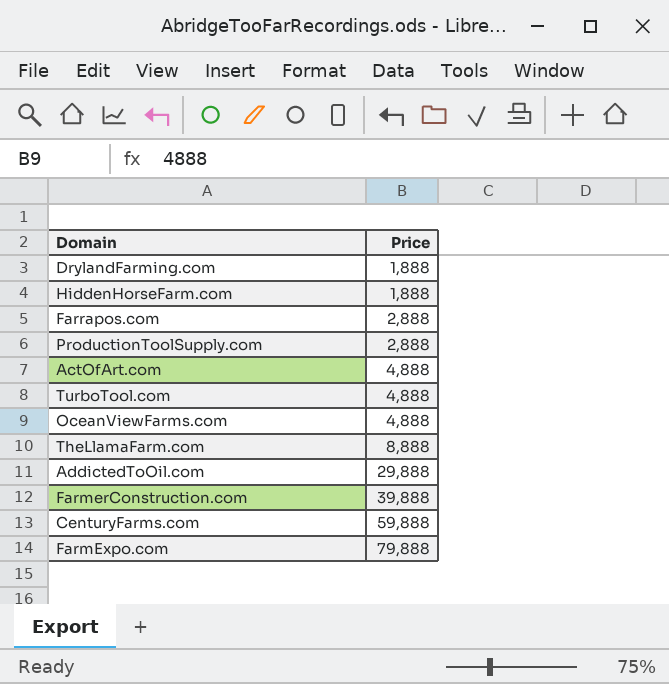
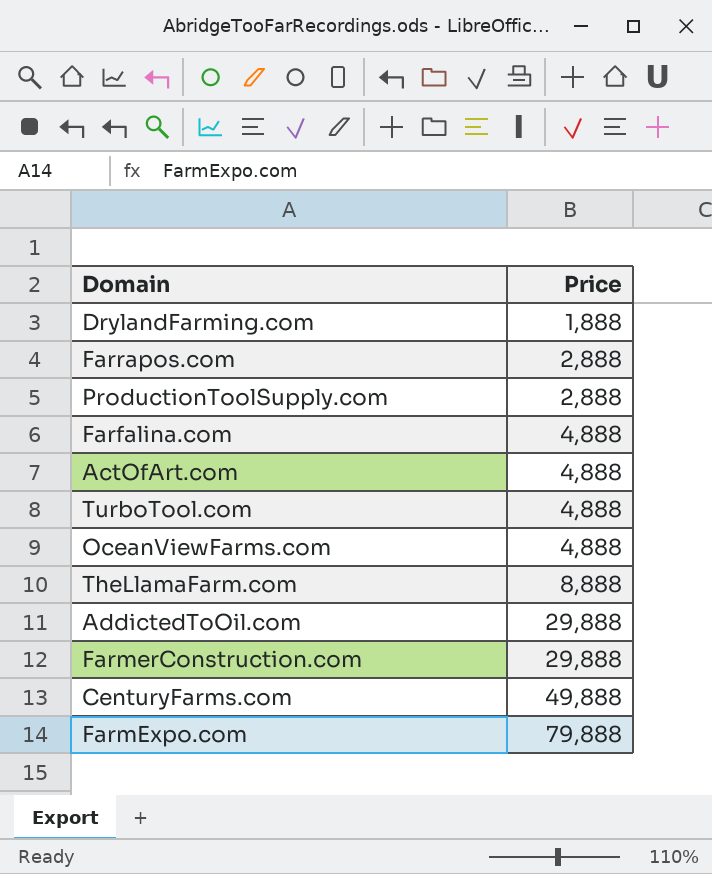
row HiddenHorseFarm.com: 1,888 -> none
row Farfalina.com: none -> 4,888
FarmerConstruction.com | Price: 39,888 -> 29,888
CenturyFarms.com | Price: 59,888 -> 49,888

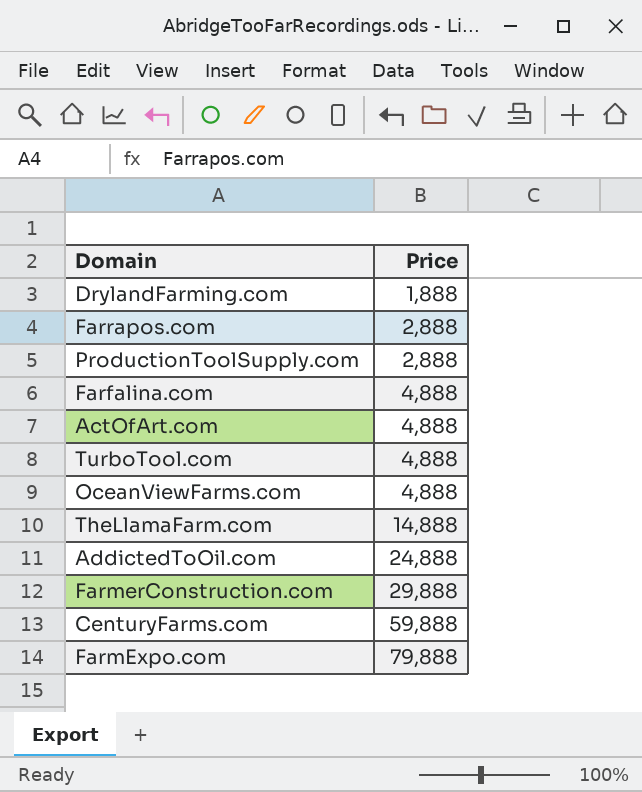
TheLlamaFarm.com | Price: 8,888 -> 14,888
AddictedToOil.com | Price: 29,888 -> 24,888
CenturyFarms.com | Price: 49,888 -> 59,888

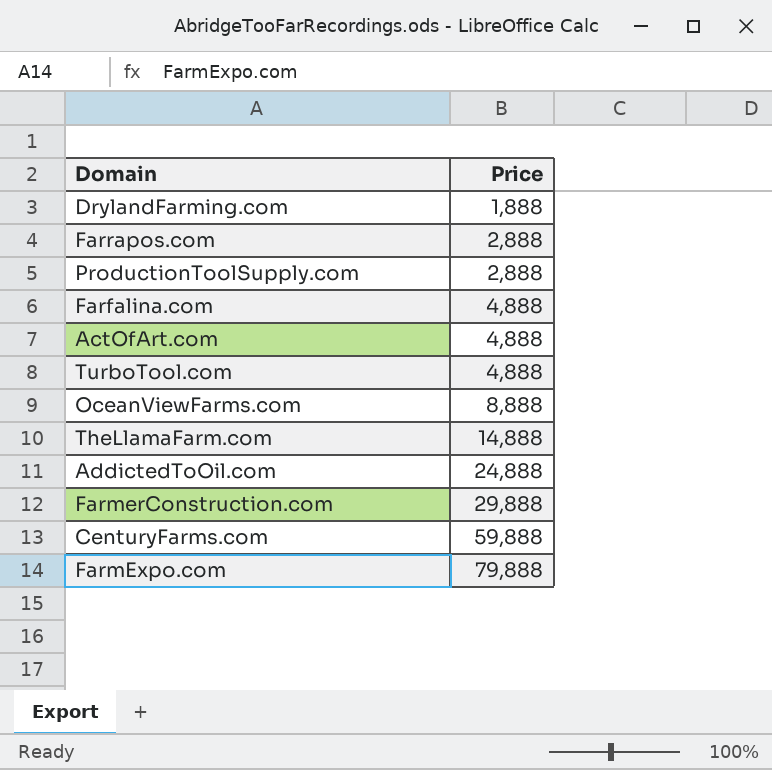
OceanViewFarms.com | Price: 4,888 -> 8,888

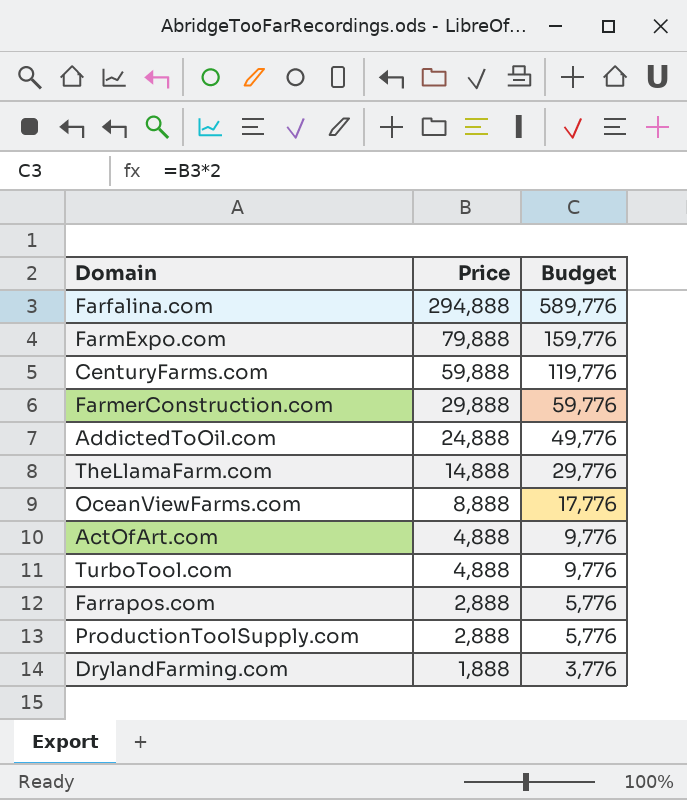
row order: Price ascending -> Price descending
column Budget | formula: none -> [Price] * 2
Farfalina.com | Price: 4,888 -> 294,888

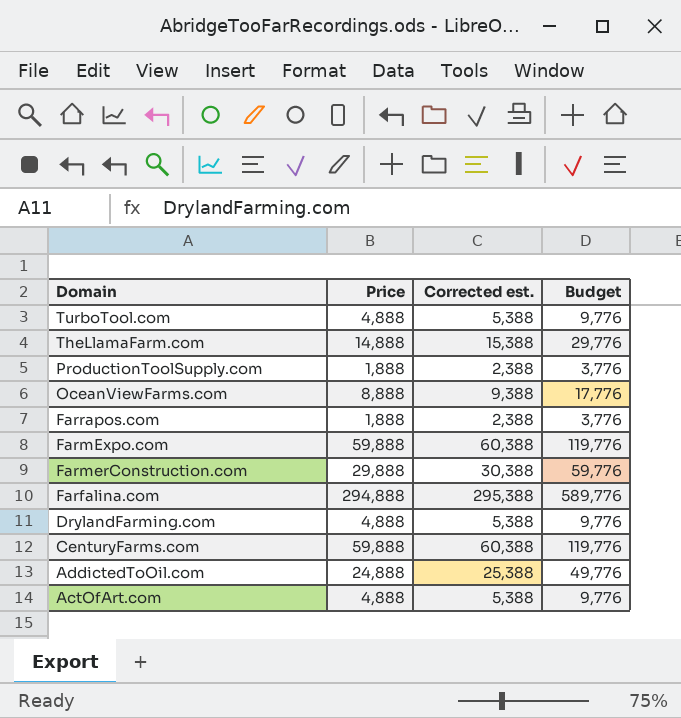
row order: Price descending -> Domain descending
column Corrected est. | formula: none -> [Price] + 500
ProductionToolSupply.com | Price: 2,888 -> 1,888
ProductionToolSupply.com | Budget: 5,776 -> 3,776
Farrapos.com | Price: 2,888 -> 1,888
Farrapos.com | Budget: 5,776 -> 3,776
FarmExpo.com | Price: 79,888 -> 59,888
FarmExpo.com | Budget: 159,776 -> 119,776
DrylandFarming.com | Price: 1,888 -> 4,888
DrylandFarming.com | Budget: 3,776 -> 9,776

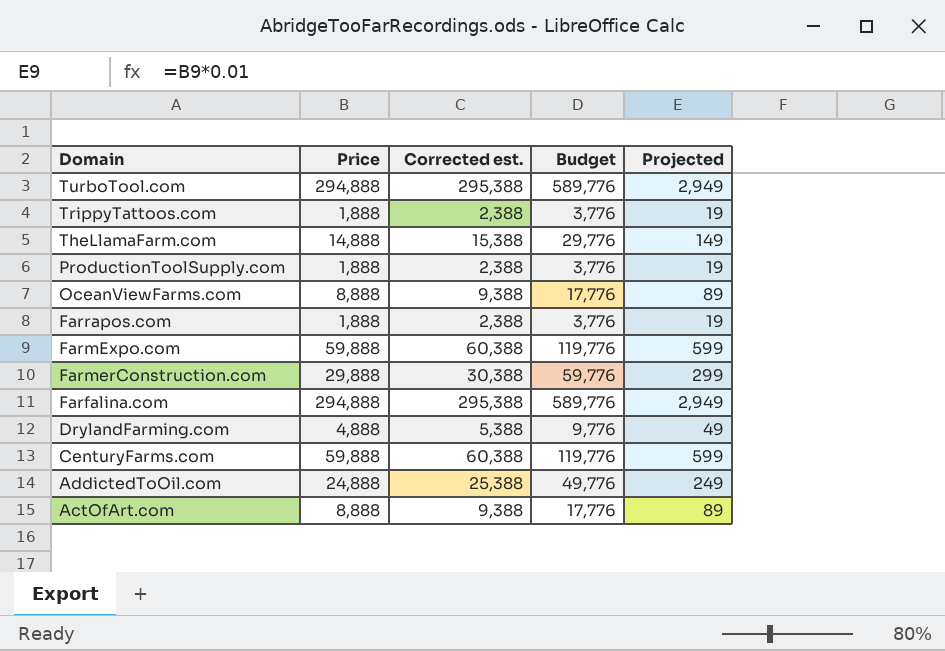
column Projected | formula: none -> [Price] * 0.01
TurboTool.com | Price: 4,888 -> 294,888
TurboTool.com | Corrected est.: 5,388 -> 295,388
TurboTool.com | Budget: 9,776 -> 589,776
row TrippyTattoos.com: none -> 1,888 | 2,388 | 3,776 | 19
ActOfArt.com | Price: 4,888 -> 8,888
ActOfArt.com | Corrected est.: 5,388 -> 9,388
ActOfArt.com | Budget: 9,776 -> 17,776

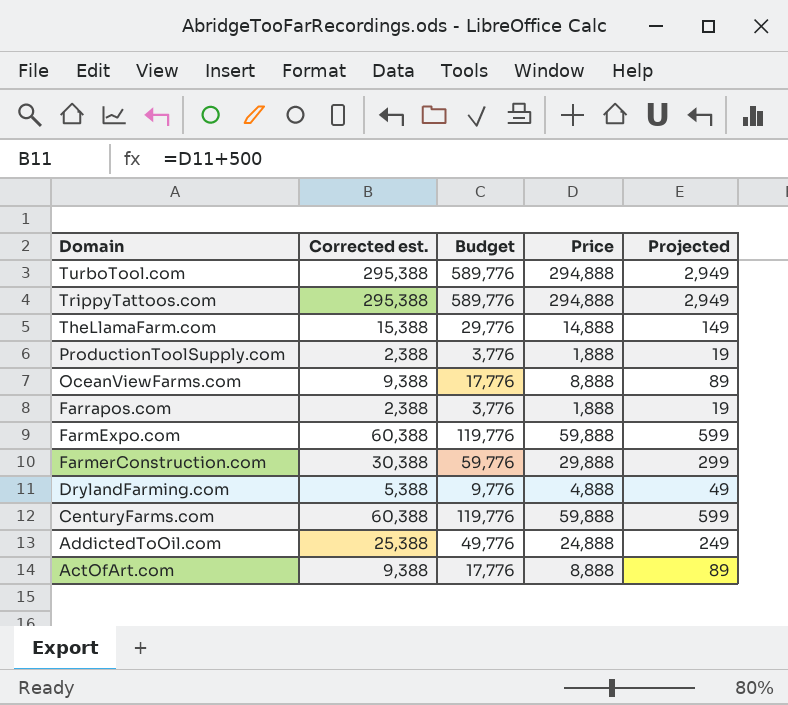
column Price | position: 2 -> 4
row Farfalina.com: 294,888 | 295,388 | 589,776 | 2,949 -> none
TrippyTattoos.com | Corrected est.: 2,388 -> 295,388
TrippyTattoos.com | Budget: 3,776 -> 589,776
TrippyTattoos.com | Price: 1,888 -> 294,888
TrippyTattoos.com | Projected: 19 -> 2,949

